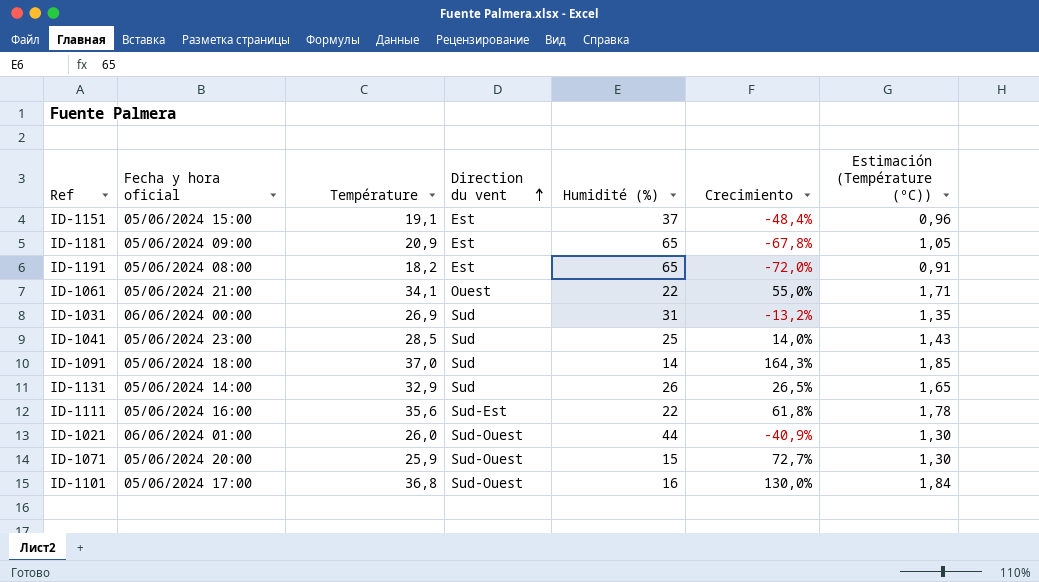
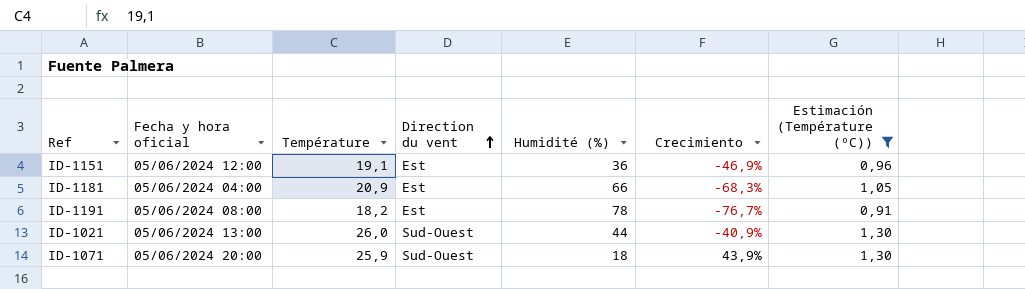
filter: none -> Estimación (Température (ºC)) <= 1,30
ID-1151 | Fecha y hora oficial: 05/06/2024 15:00 -> 05/06/2024 12:00
ID-1151 | Humidité (%): 37 -> 36
ID-1151 | Crecimiento: -48,4% -> -46,9%
ID-1181 | Fecha y hora oficial: 05/06/2024 09:00 -> 05/06/2024 04:00
ID-1181 | Humidité (%): 65 -> 66
ID-1181 | Crecimiento: -67,8% -> -68,3%
ID-1191 | Humidité (%): 65 -> 78
ID-1191 | Crecimiento: -72,0% -> -76,7%
ID-1021 | Fecha y hora oficial: 06/06/2024 01:00 -> 05/06/2024 13:00
ID-1071 | Humidité (%): 15 -> 18
ID-1071 | Crecimiento: 72,7% -> 43,9%

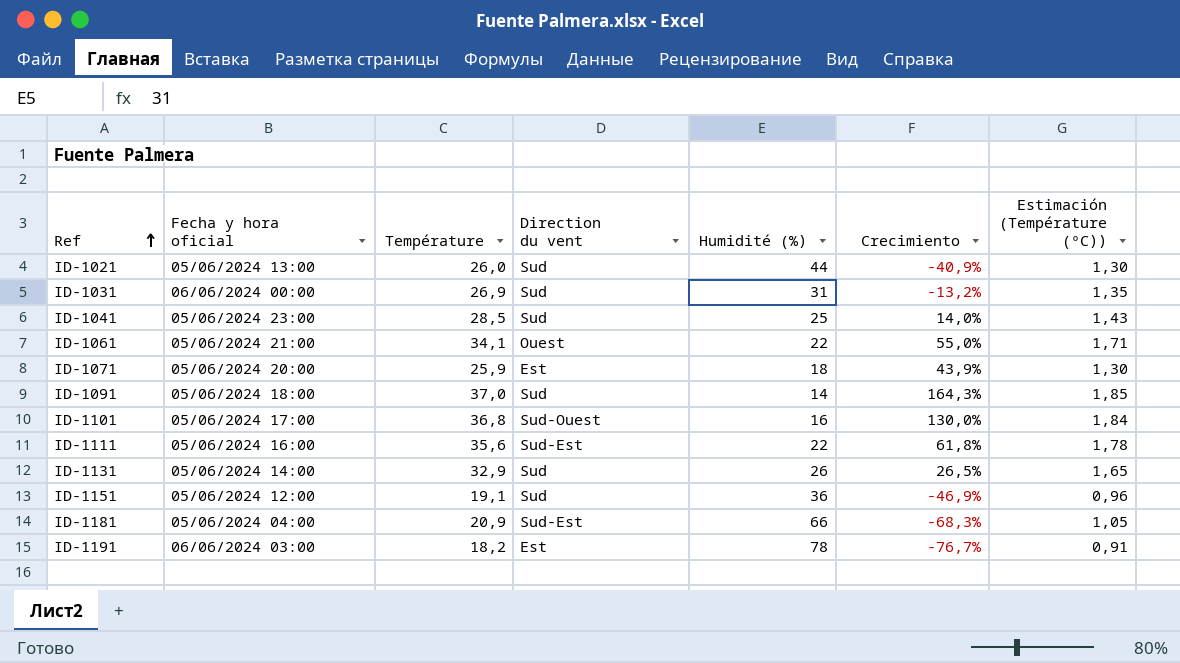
filter: Estimación (Température (ºC)) <= 1,30 -> none
row order: Direction du vent ascending -> Ref ascending
ID-1021 | Direction du vent: Sud-Ouest -> Sud
ID-1071 | Direction du vent: Sud-Ouest -> Est
ID-1151 | Direction du vent: Est -> Sud
ID-1181 | Direction du vent: Est -> Sud-Est
ID-1191 | Fecha y hora oficial: 05/06/2024 08:00 -> 06/06/2024 03:00

